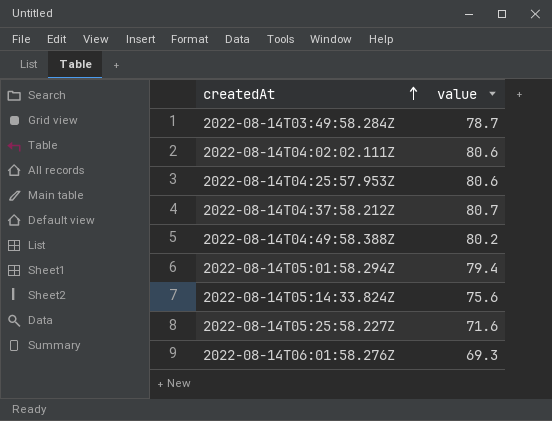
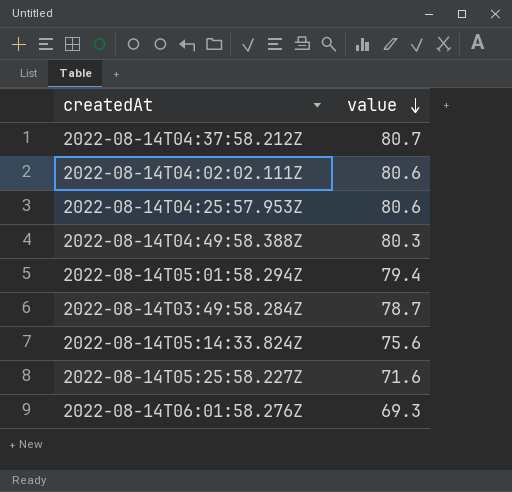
row order: createdAt ascending -> value descending
2022-08-14T04:49:58.388Z | value: 80.2 -> 80.3

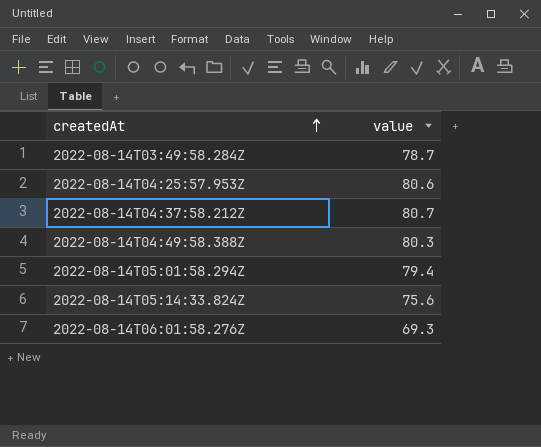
row order: value descending -> createdAt ascending
row 2022-08-14T04:02:02.111Z: 80.6 -> none
row 2022-08-14T05:25:58.227Z: 71.6 -> none

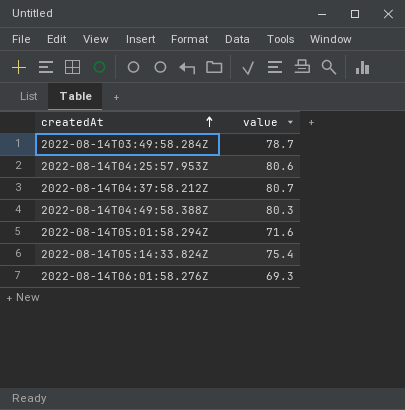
2022-08-14T05:01:58.294Z | value: 79.4 -> 71.6
2022-08-14T05:14:33.824Z | value: 75.6 -> 75.4

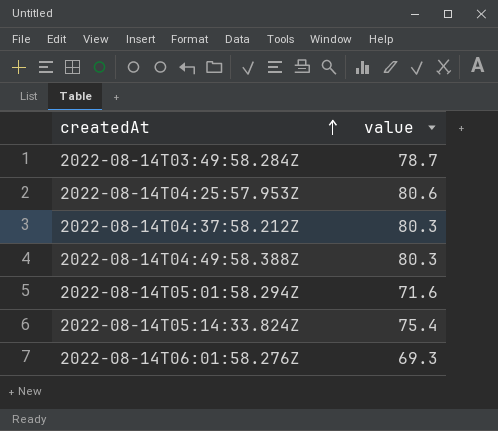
2022-08-14T04:37:58.212Z | value: 80.7 -> 80.3

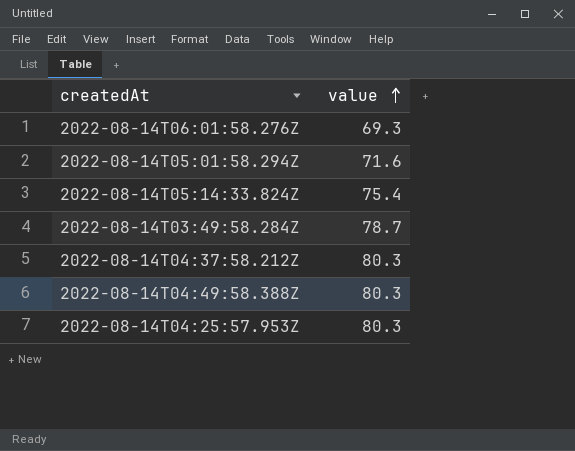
row order: createdAt ascending -> value ascending
2022-08-14T04:25:57.953Z | value: 80.6 -> 80.3

